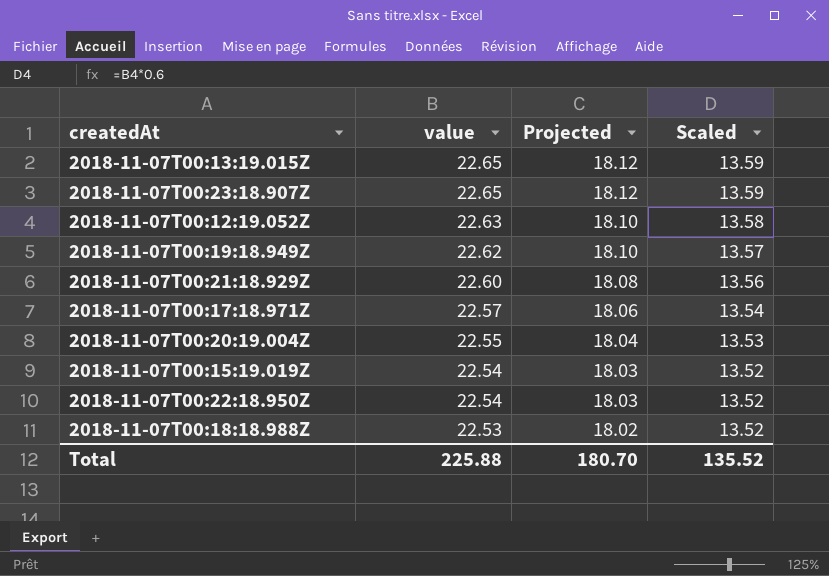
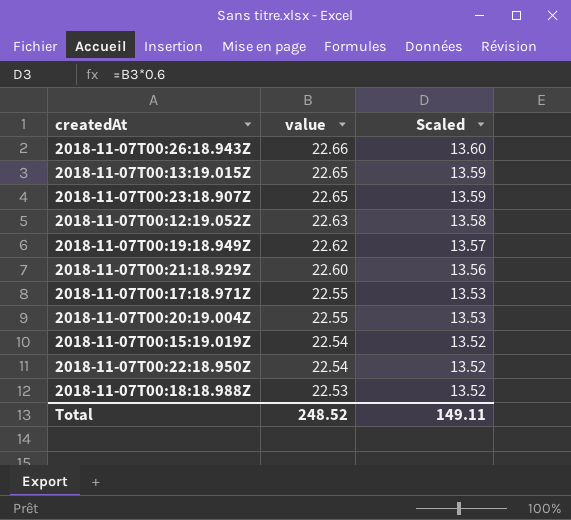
column Projected | formula: [value] * 0.8 -> none
row 2018-11-07T00:26:18.943Z: none -> 22.66 | 13.60
2018-11-07T00:17:18.971Z | value: 22.57 -> 22.55
2018-11-07T00:17:18.971Z | Scaled: 13.54 -> 13.53
Total | value: 225.88 -> 248.52
Total | Scaled: 135.52 -> 149.11

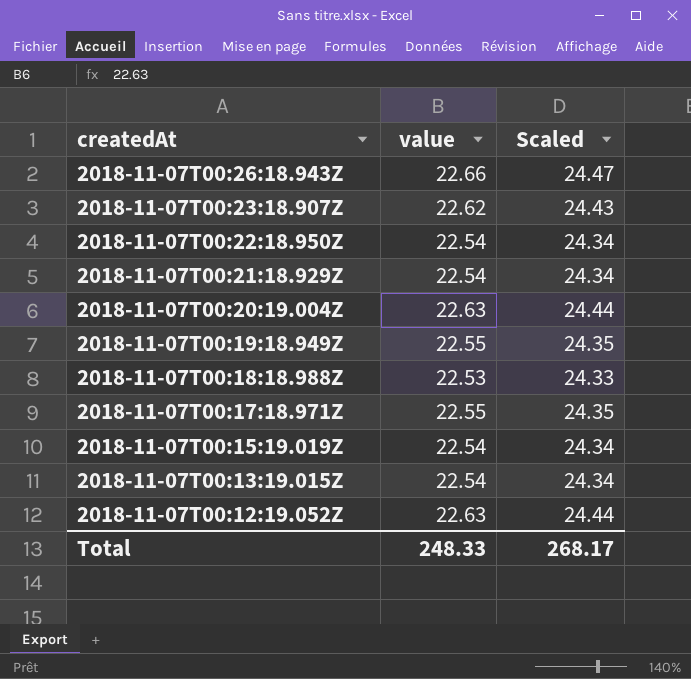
row order: value descending -> createdAt descending
column Scaled | formula: [value] * 0.6 -> [value] * 1.08
2018-11-07T00:23:18.907Z | value: 22.65 -> 22.62
2018-11-07T00:21:18.929Z | value: 22.60 -> 22.54
2018-11-07T00:20:19.004Z | value: 22.55 -> 22.63
2018-11-07T00:19:18.949Z | value: 22.62 -> 22.55
2018-11-07T00:13:19.015Z | value: 22.65 -> 22.54
Total | value: 248.52 -> 248.33
Total | Scaled: 149.11 -> 268.17

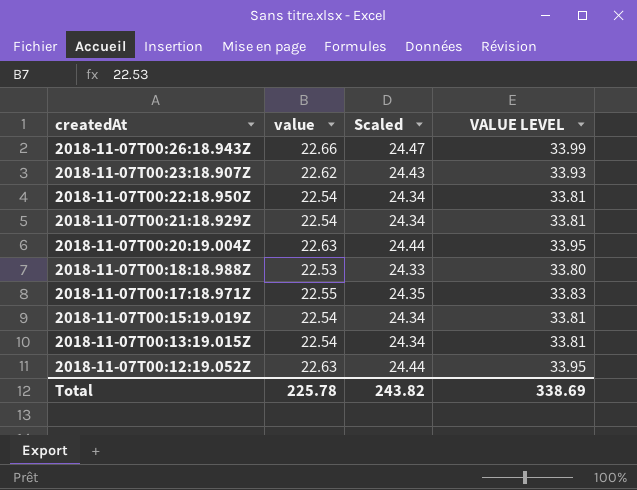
column VALUE LEVEL | formula: none -> [value] * 1.5
row 2018-11-07T00:19:18.949Z: 22.55 | 24.35 -> none
Total | value: 248.33 -> 225.78
Total | Scaled: 268.17 -> 243.82

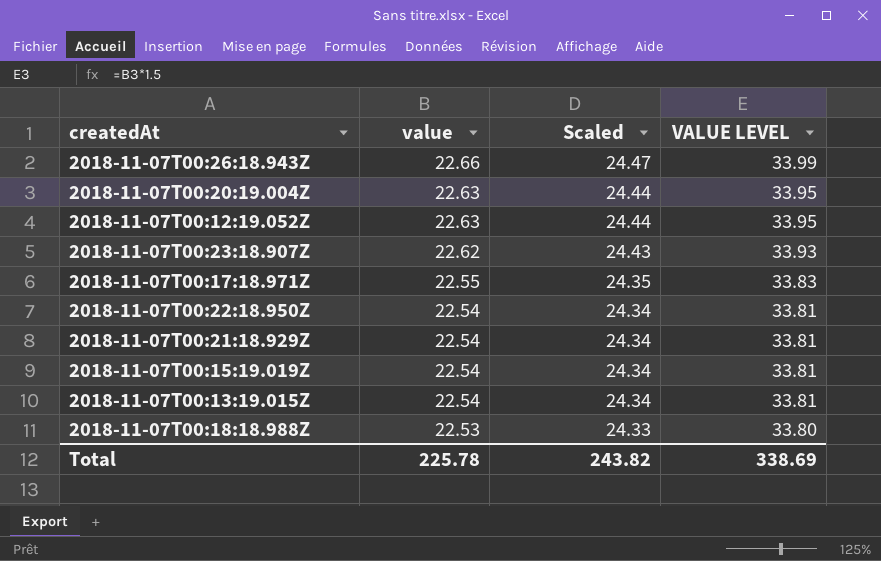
row order: createdAt descending -> value descending

